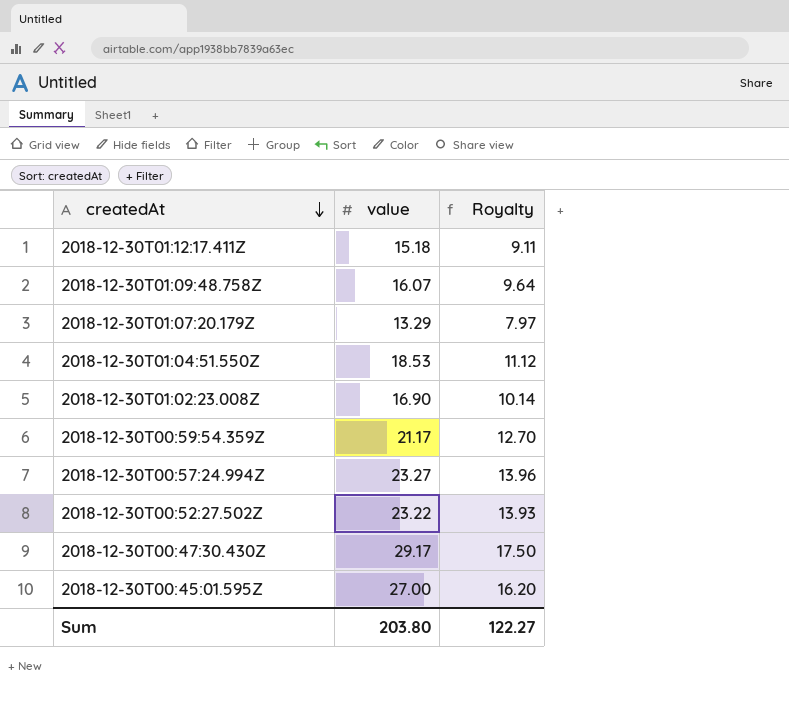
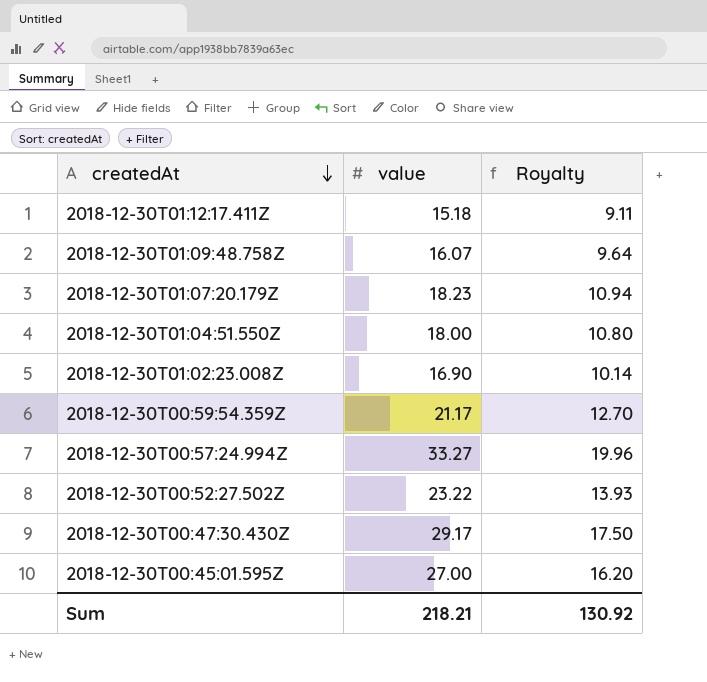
2018-12-30T01:07:20.179Z | value: 13.29 -> 18.23
2018-12-30T01:07:20.179Z | Royalty: 7.97 -> 10.94
2018-12-30T01:04:51.550Z | value: 18.53 -> 18.00
2018-12-30T01:04:51.550Z | Royalty: 11.12 -> 10.80
2018-12-30T00:57:24.994Z | value: 23.27 -> 33.27
2018-12-30T00:57:24.994Z | Royalty: 13.96 -> 19.96
Sum | value: 203.80 -> 218.21
Sum | Royalty: 122.27 -> 130.92

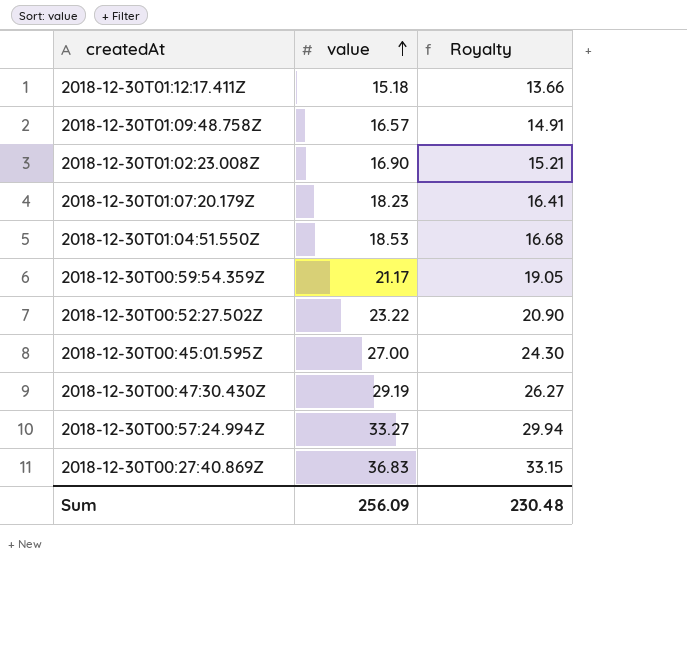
row order: createdAt descending -> value ascending
column Royalty | formula: [value] * 0.6 -> [value] * 0.9
2018-12-30T01:09:48.758Z | value: 16.07 -> 16.57
2018-12-30T01:04:51.550Z | value: 18.00 -> 18.53
2018-12-30T00:47:30.430Z | value: 29.17 -> 29.19
row 2018-12-30T00:27:40.869Z: none -> 36.83 | 33.15
Sum | value: 218.21 -> 256.09
Sum | Royalty: 130.92 -> 230.48

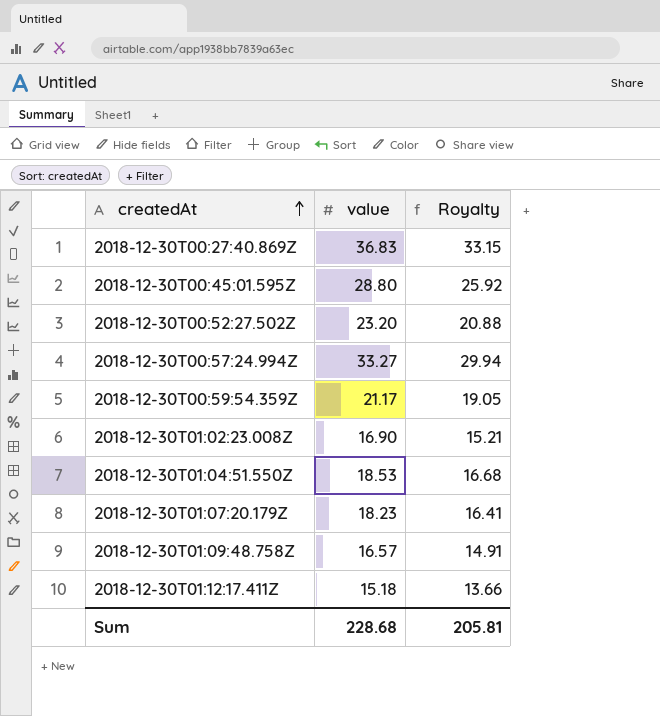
row order: value ascending -> createdAt ascending
row 2018-12-30T00:47:30.430Z: 29.19 | 26.27 -> none
2018-12-30T00:45:01.595Z | value: 27.00 -> 28.80
2018-12-30T00:45:01.595Z | Royalty: 24.30 -> 25.92
2018-12-30T00:52:27.502Z | value: 23.22 -> 23.20
2018-12-30T00:52:27.502Z | Royalty: 20.90 -> 20.88
Sum | value: 256.09 -> 228.68
Sum | Royalty: 230.48 -> 205.81

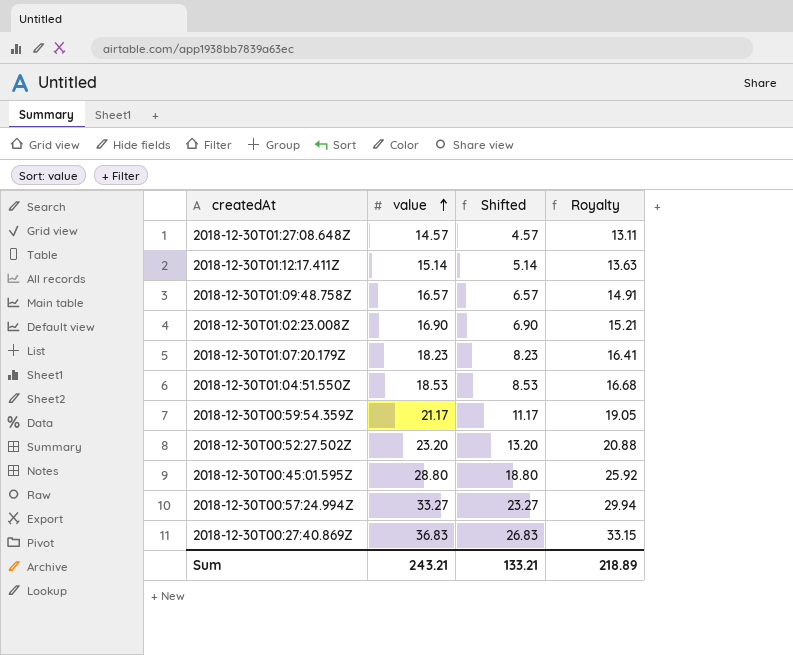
row order: createdAt ascending -> value ascending
column Shifted | formula: none -> [value] - 10
row 2018-12-30T01:27:08.648Z: none -> 14.57 | 4.57 | 13.11
2018-12-30T01:12:17.411Z | value: 15.18 -> 15.14
2018-12-30T01:12:17.411Z | Royalty: 13.66 -> 13.63
Sum | value: 228.68 -> 243.21
Sum | Royalty: 205.81 -> 218.89

